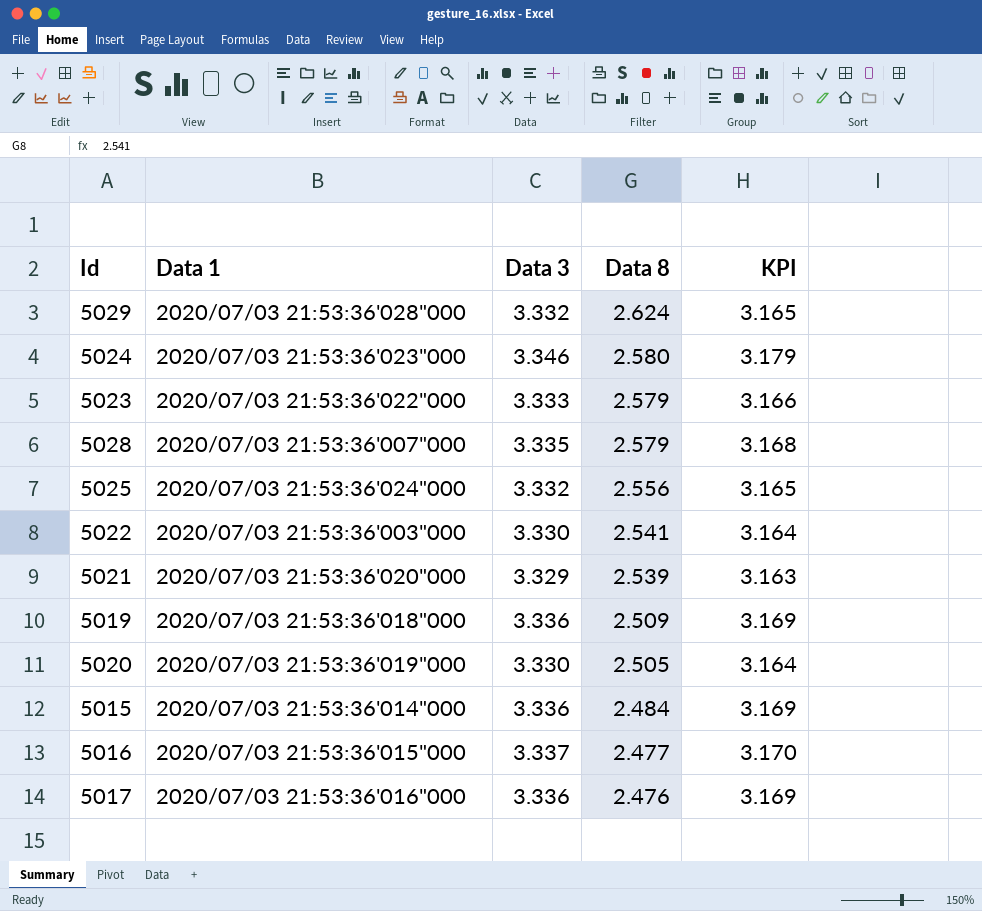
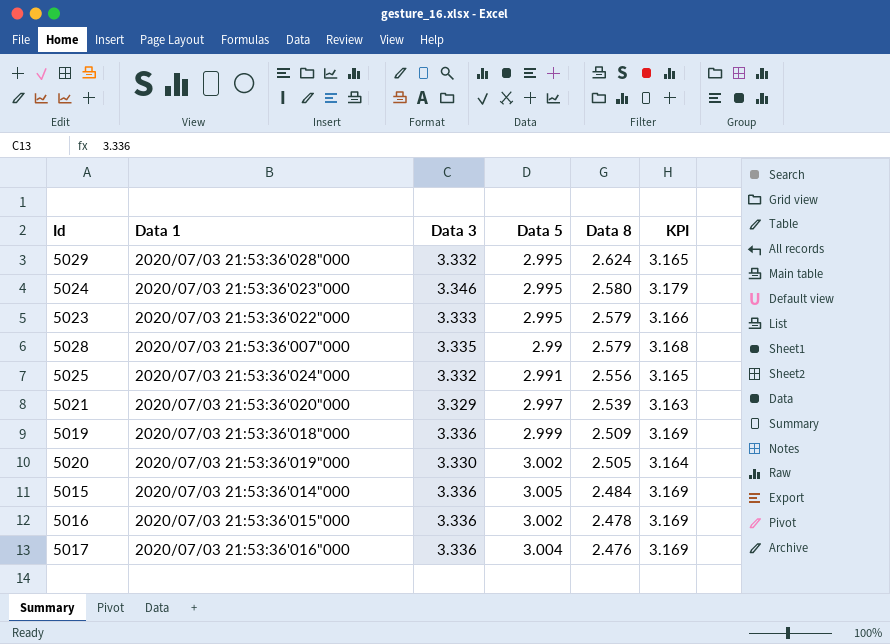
column Data 5 | position: none -> 4
row 5022: 2020/07/03 21:53:36'003"000 | 3.330 | 2.541 | 3.164 -> none
5016 | Data 3: 3.337 -> 3.336
5016 | Data 8: 2.477 -> 2.478
5016 | KPI: 3.170 -> 3.169

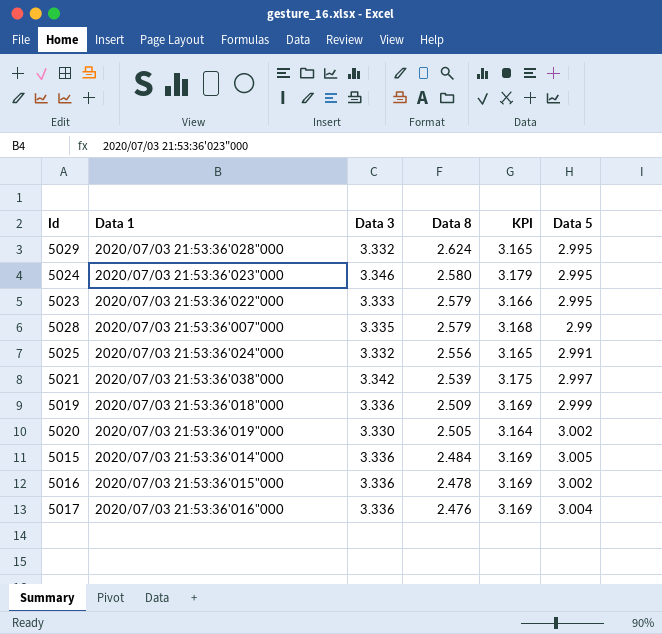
column Data 5 | position: 4 -> 6
5021 | Data 1: 2020/07/03 21:53:36'020"000 -> 2020/07/03 21:53:36'038"000
5021 | Data 3: 3.329 -> 3.342
5021 | KPI: 3.163 -> 3.175

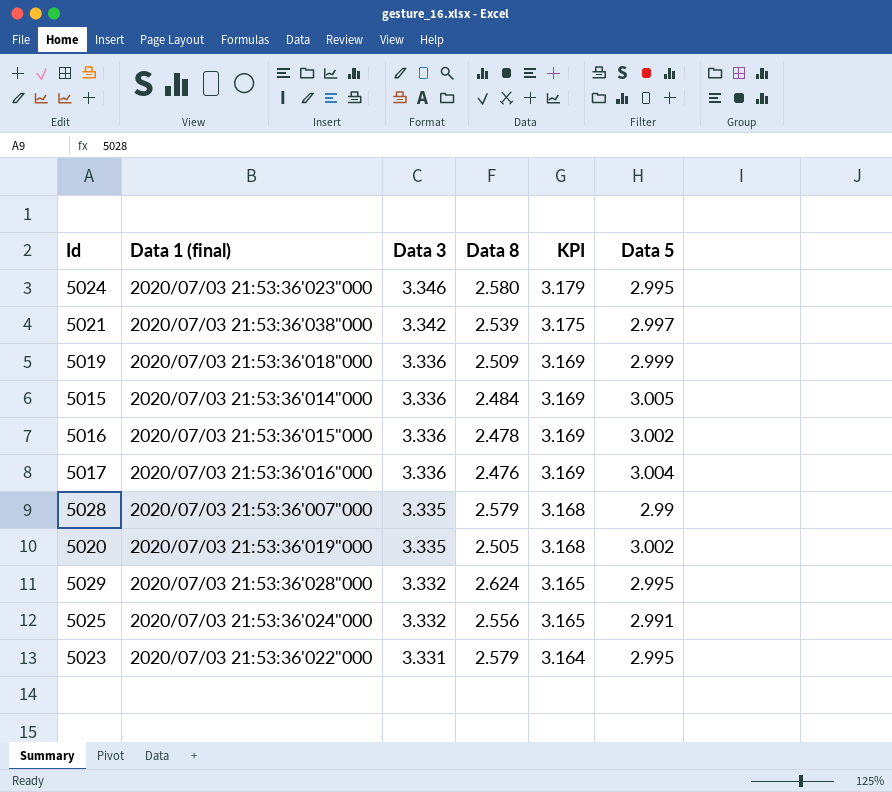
row order: Data 8 descending -> Data 3 descending
column name: Data 1 -> Data 1 (final)
5020 | Data 3: 3.330 -> 3.335
5020 | KPI: 3.164 -> 3.168
5023 | Data 3: 3.333 -> 3.331
5023 | KPI: 3.166 -> 3.164

